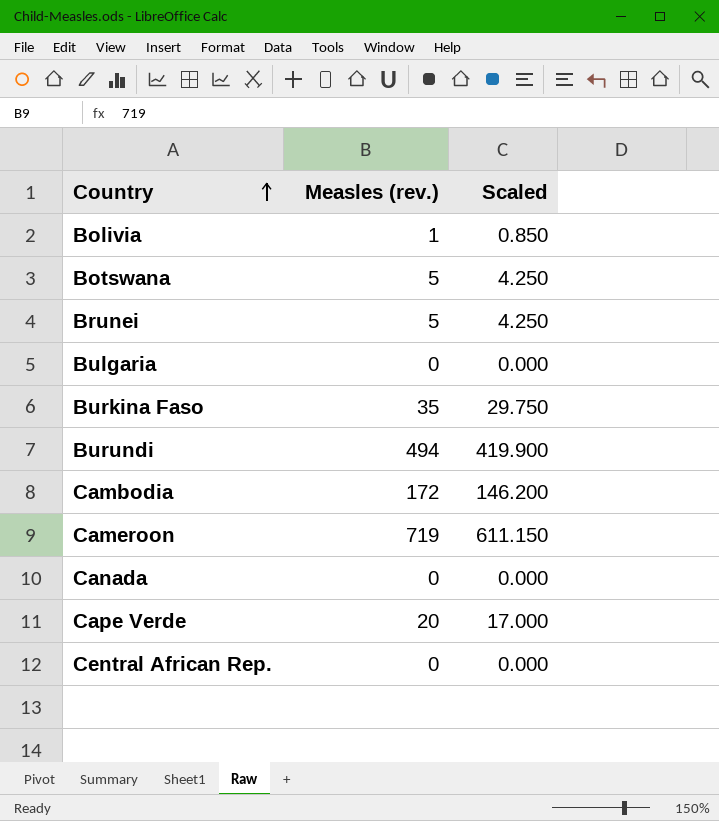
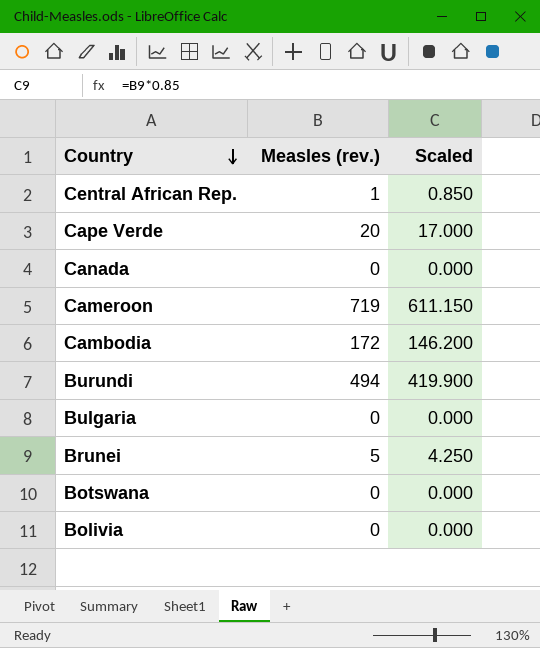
row order: Country ascending -> Country descending
row Burkina Faso: 35 | 29.750 -> none
Central African Rep. | Measles (rev.): 0 -> 1
Central African Rep. | Scaled: 0.000 -> 0.850
Botswana | Measles (rev.): 5 -> 0
Botswana | Scaled: 4.250 -> 0.000
Bolivia | Measles (rev.): 1 -> 0
Bolivia | Scaled: 0.850 -> 0.000

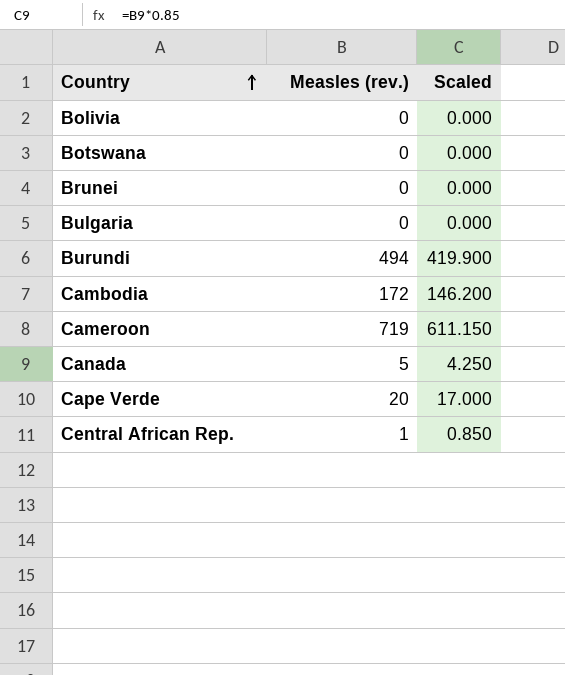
row order: Country descending -> Country ascending
Brunei | Measles (rev.): 5 -> 0
Brunei | Scaled: 4.250 -> 0.000
Canada | Measles (rev.): 0 -> 5
Canada | Scaled: 0.000 -> 4.250

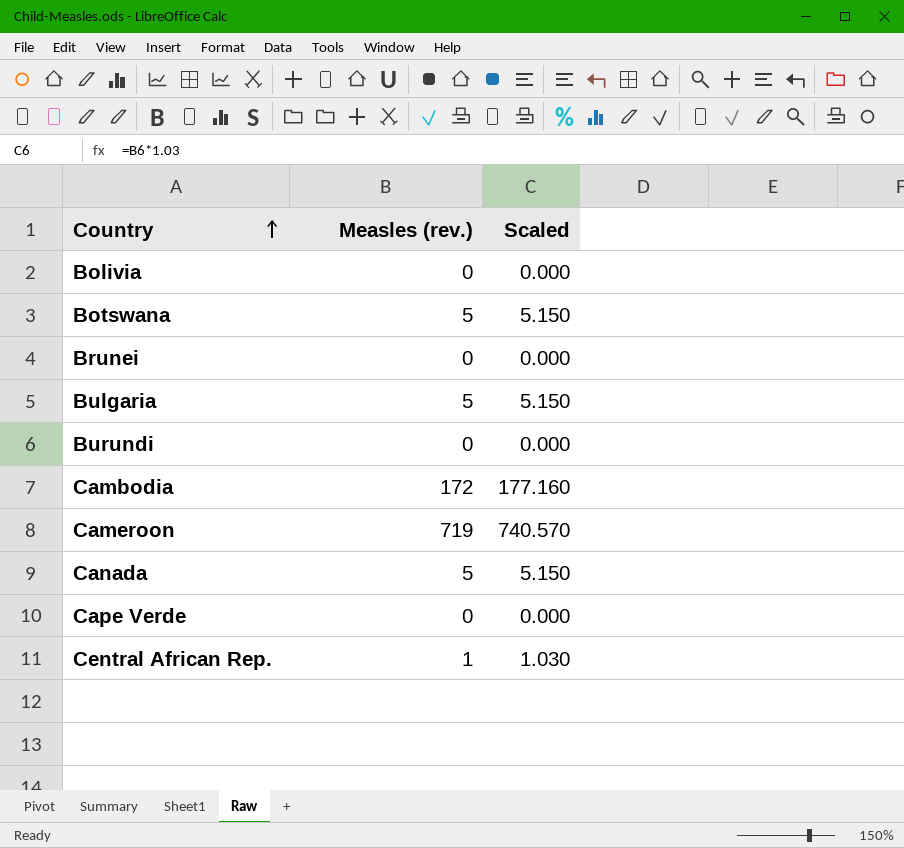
column Scaled | formula: [Measles (rev.)] * 0.85 -> [Measles (rev.)] * 1.03
Botswana | Measles (rev.): 0 -> 5
Bulgaria | Measles (rev.): 0 -> 5
Burundi | Measles (rev.): 494 -> 0
Cape Verde | Measles (rev.): 20 -> 0

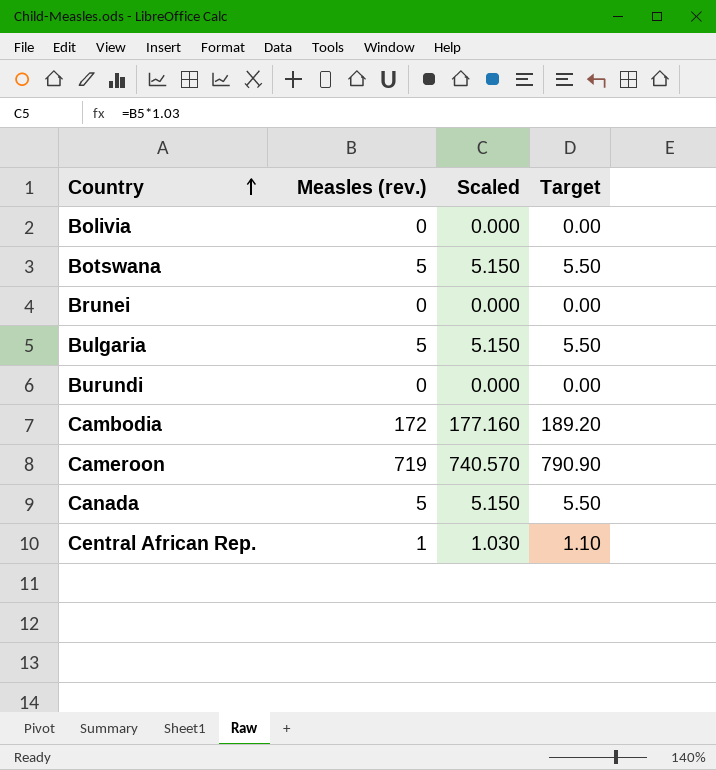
column Target | formula: none -> [Measles (rev.)] * 1.1
row Cape Verde: 0 | 0.000 -> none

